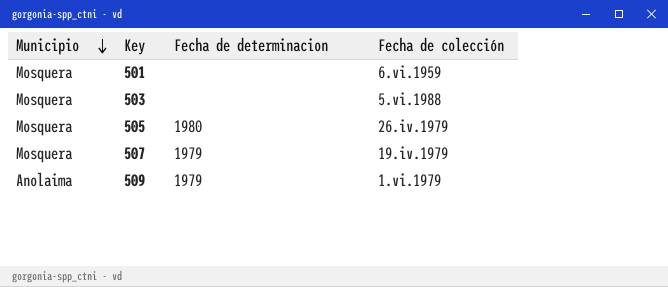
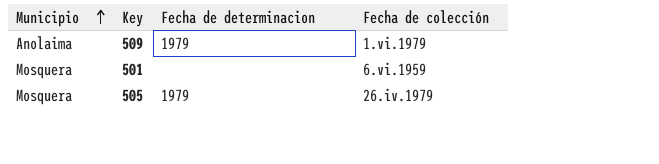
row order: Municipio descending -> Municipio ascending
row 503: Mosquera | none | 5.vi.1988 -> none
row 507: Mosquera | 1979 | 19.iv.1979 -> none
505 | Fecha de determinacion: 1980 -> 1979

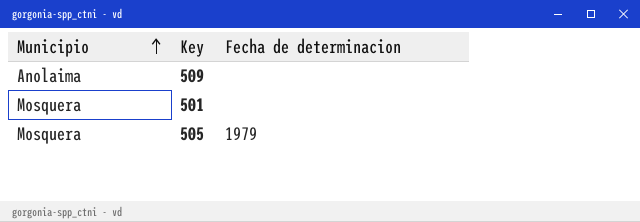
column Fecha de colección | position: 4 -> none
509 | Fecha de determinacion: 1979 -> none

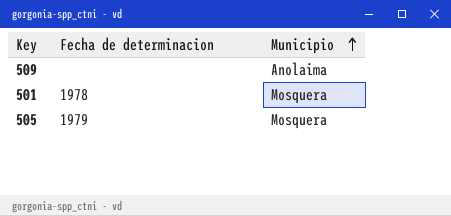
column Municipio | position: 1 -> 3
501 | Fecha de determinacion: none -> 1978

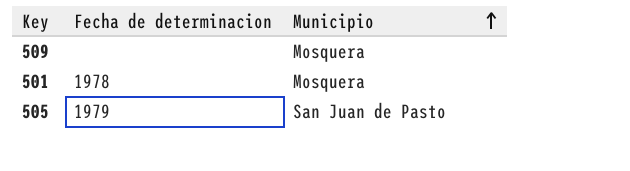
509 | Municipio: Anolaima -> Mosquera
505 | Municipio: Mosquera -> San Juan de Pasto

